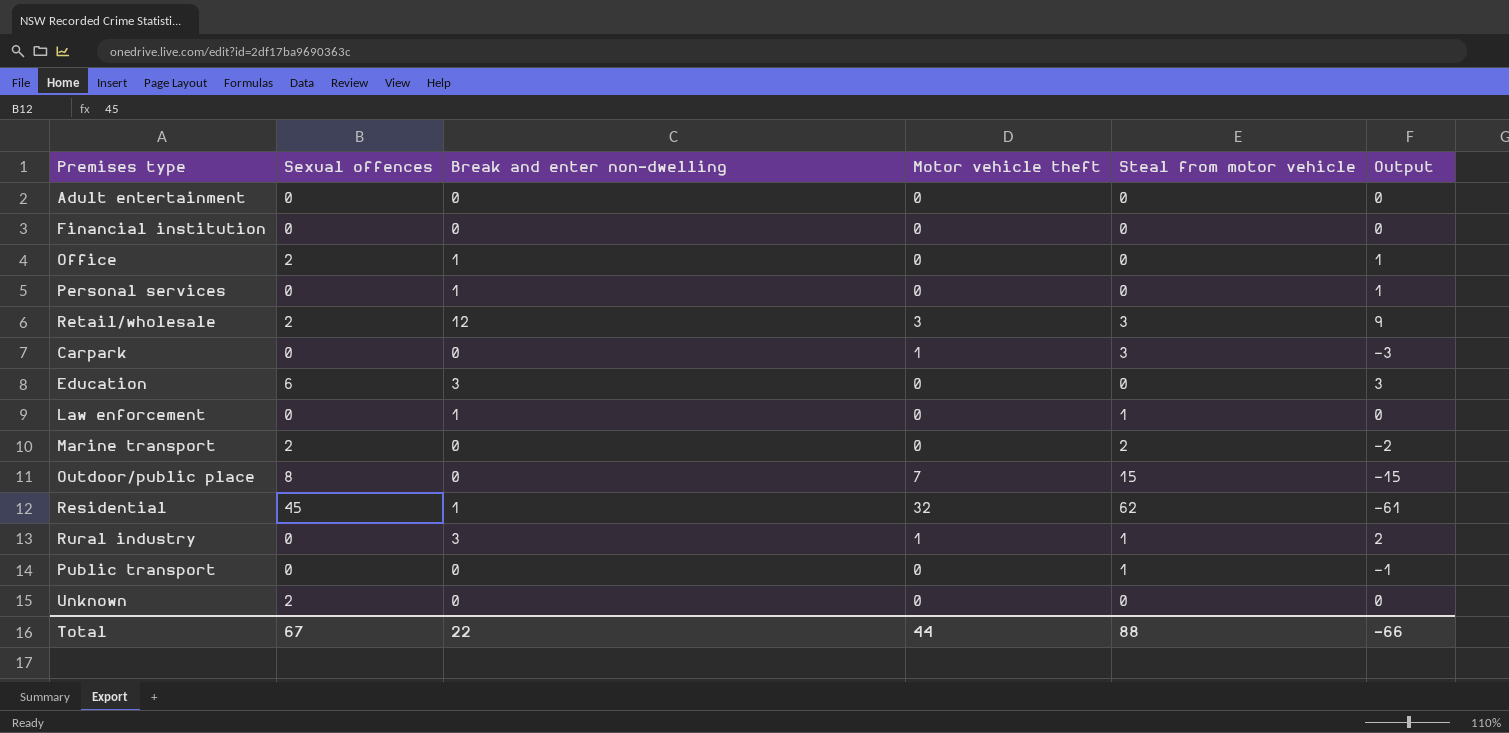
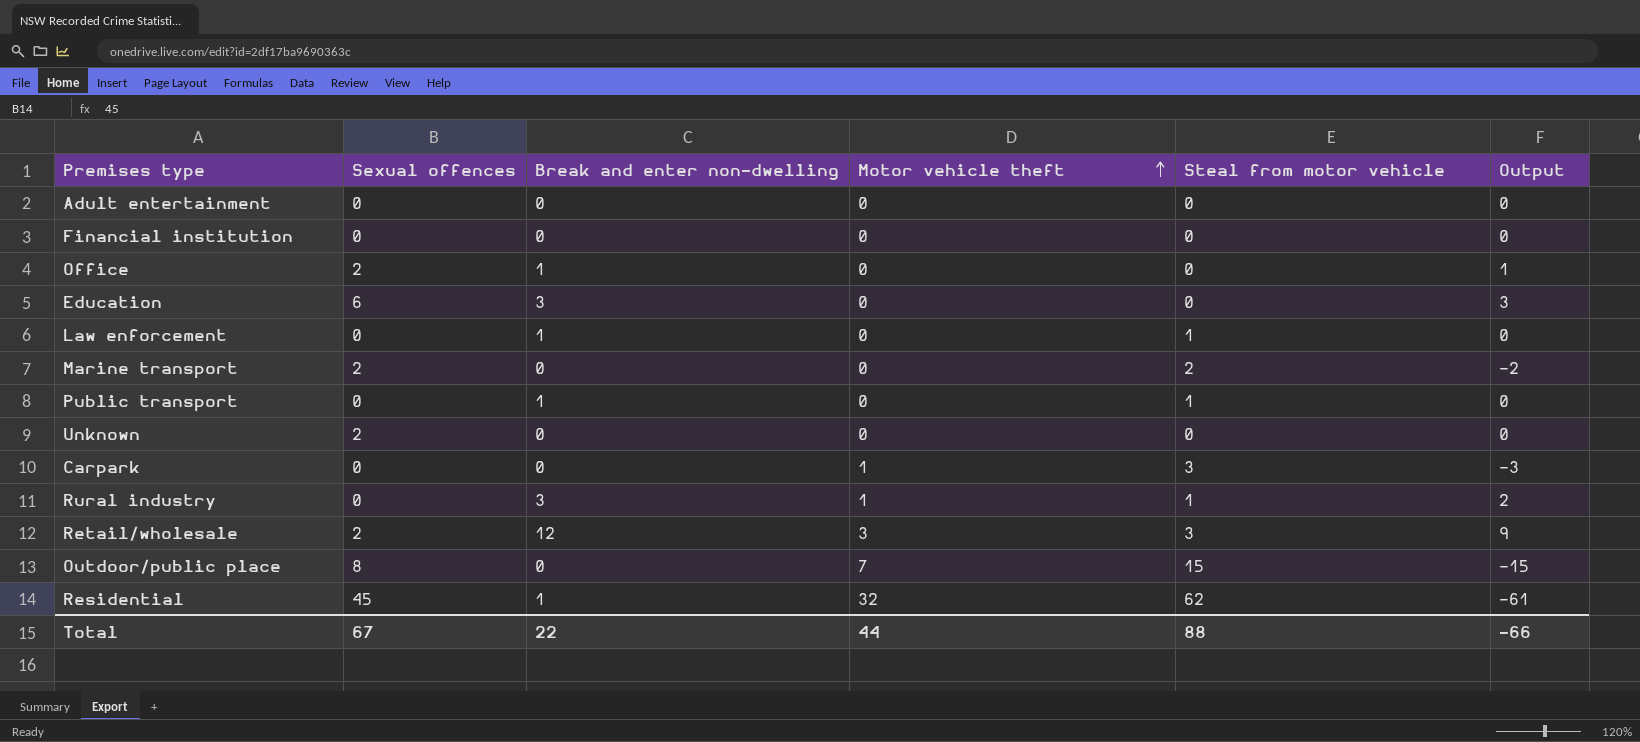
row order: none -> Motor vehicle theft ascending
row Personal services: 0 | 1 | 0 | 0 | 1 -> none
Public transport | Break and enter non-dwelling: 0 -> 1
Public transport | Output: -1 -> 0

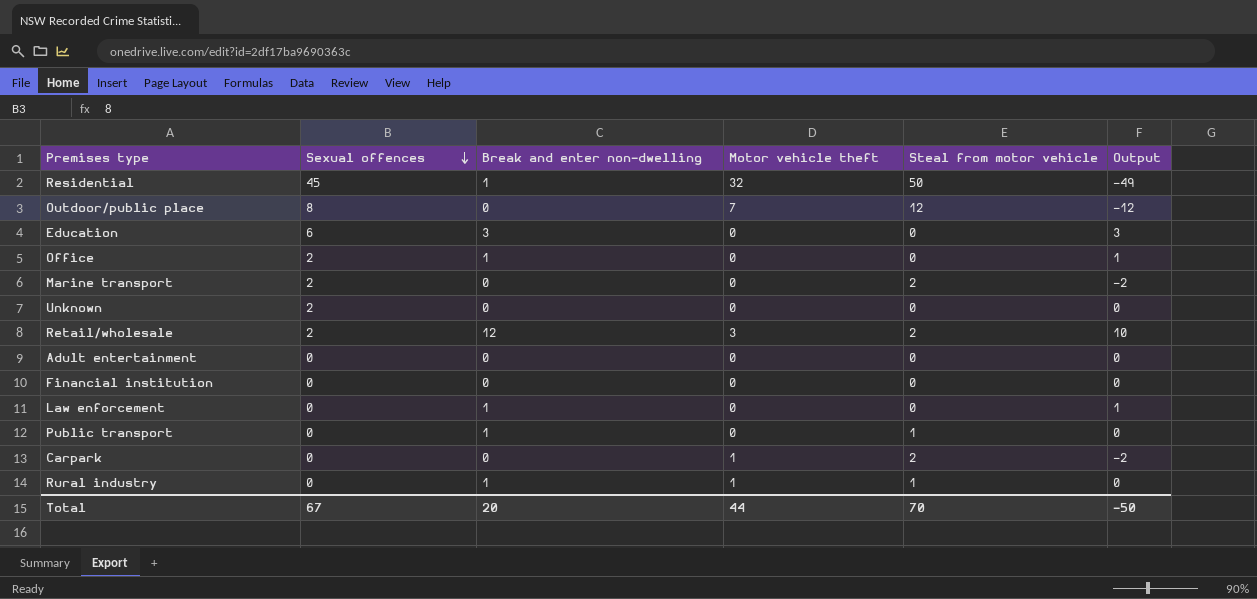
row order: Motor vehicle theft ascending -> Sexual offences descending
Residential | Steal from motor vehicle: 62 -> 50
Residential | Output: -61 -> -49
Outdoor/public place | Steal from motor vehicle: 15 -> 12
Outdoor/public place | Output: -15 -> -12
Retail/wholesale | Steal from motor vehicle: 3 -> 2
Retail/wholesale | Output: 9 -> 10
Law enforcement | Steal from motor vehicle: 1 -> 0
Law enforcement | Output: 0 -> 1
Carpark | Steal from motor vehicle: 3 -> 2
Carpark | Output: -3 -> -2
Rural industry | Break and enter non-dwelling: 3 -> 1
Rural industry | Output: 2 -> 0
Total | Break and enter non-dwelling: 22 -> 20
Total | Steal from motor vehicle: 88 -> 70
Total | Output: -66 -> -50

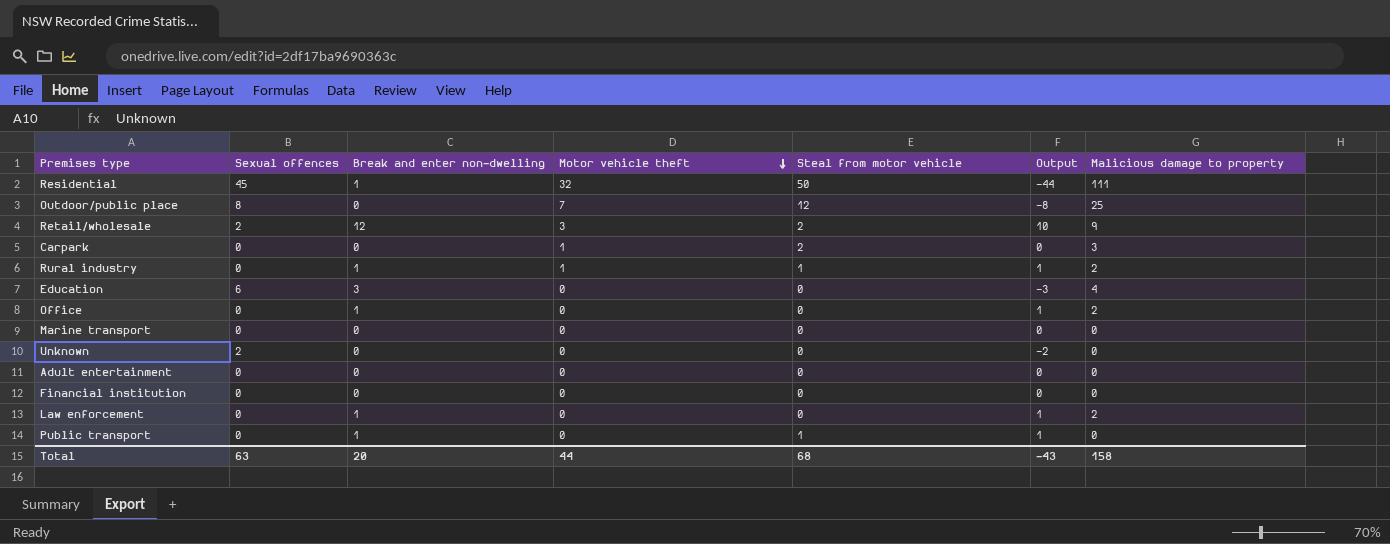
row order: Sexual offences descending -> Motor vehicle theft descending
column Output | formula: [Break and enter non-dwelling] - [Steal from motor vehicle] -> [Break and enter non-dwelling] - [Sexual offences]
column Malicious damage to property | position: none -> 7
Office | Sexual offences: 2 -> 0
Marine transport | Sexual offences: 2 -> 0
Marine transport | Steal from motor vehicle: 2 -> 0
Total | Sexual offences: 67 -> 63
Total | Steal from motor vehicle: 70 -> 68
Total | Output: -50 -> -43

